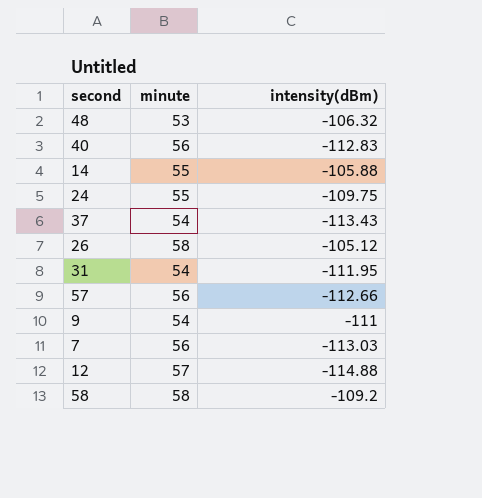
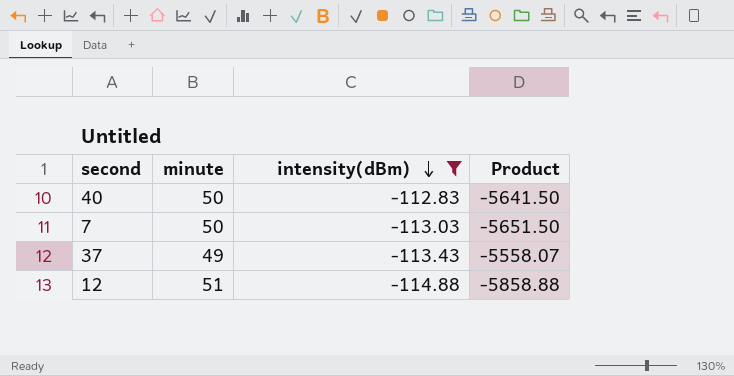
filter: none -> intensity(dBm) <= -112.83
row order: none -> intensity(dBm) descending
column Product | formula: none -> [minute] * [intensity(dBm)]
40 | minute: 56 -> 50
7 | minute: 56 -> 50
37 | minute: 54 -> 49
12 | minute: 57 -> 51

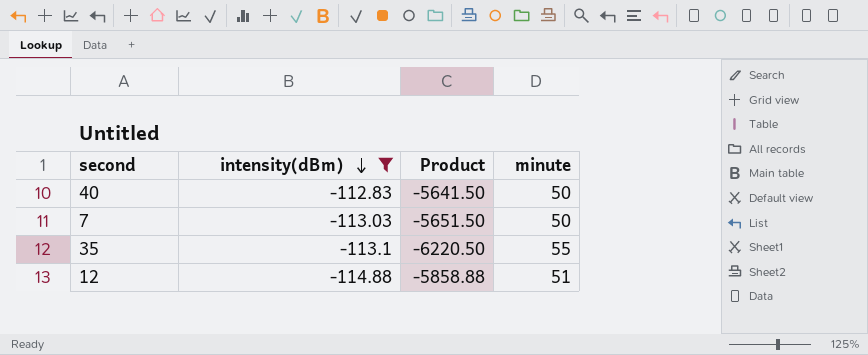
column minute | position: 2 -> 4
row 37: 49 | -113.43 | -5558.07 -> none
row 35: none -> -113.1 | -6220.50 | 55

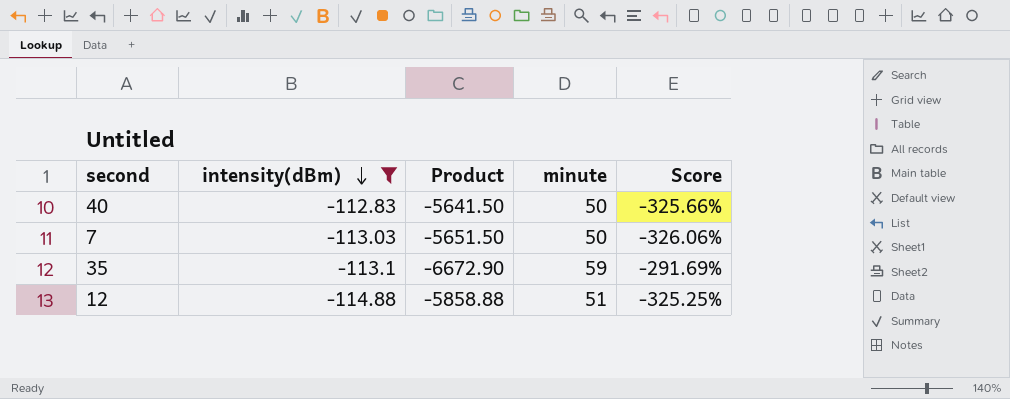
column Score | formula: none -> ([intensity(dBm)] - [minute]) / [minute]
35 | Product: -6220.50 -> -6672.90
35 | minute: 55 -> 59

